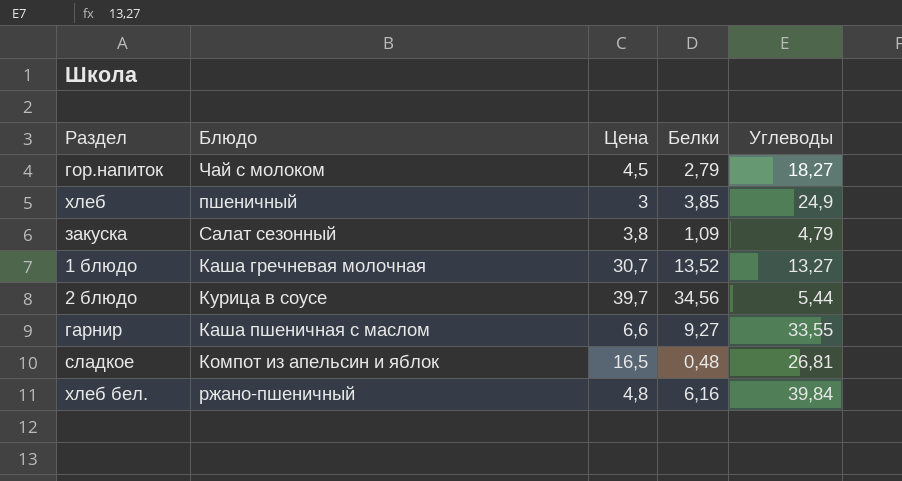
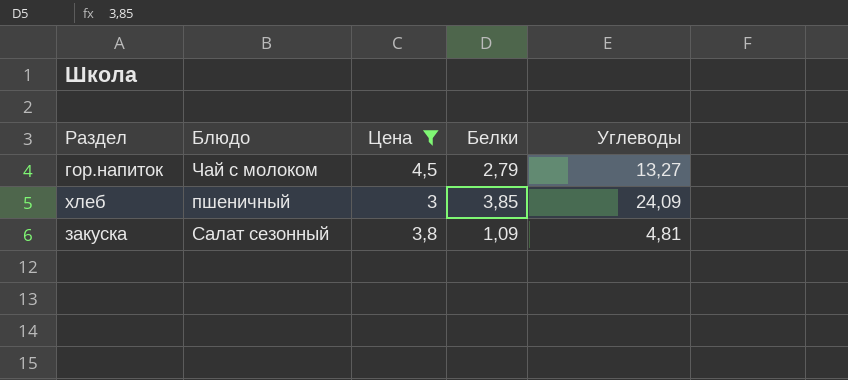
filter: none -> Цена <= 4,5
гор.напиток | Углеводы: 18,27 -> 13,27
хлеб | Углеводы: 24,9 -> 24,09
закуска | Углеводы: 4,79 -> 4,81

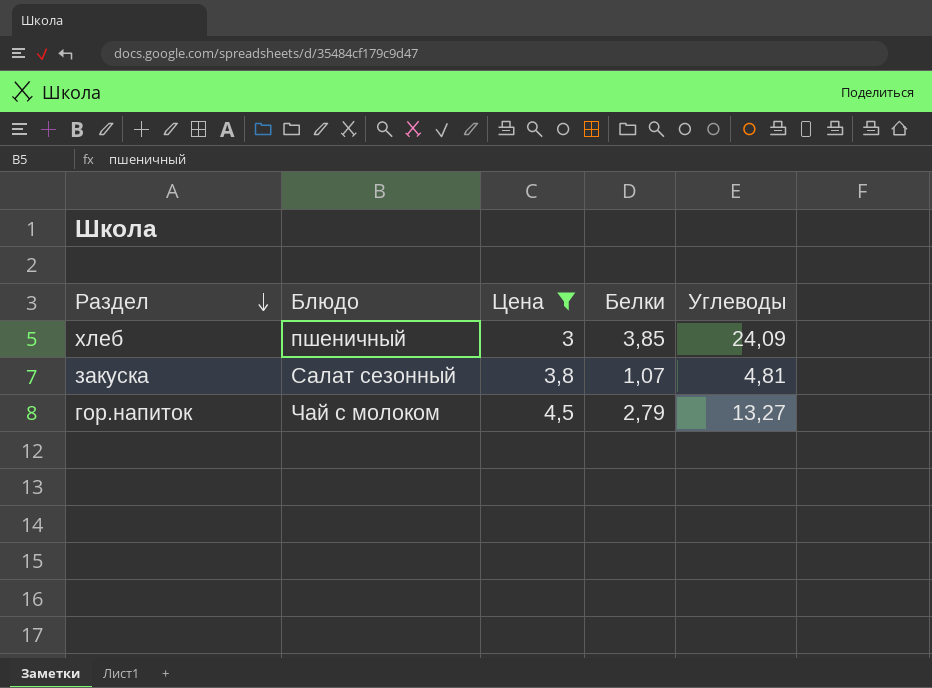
row order: none -> Раздел descending
закуска | Белки: 1,09 -> 1,07

